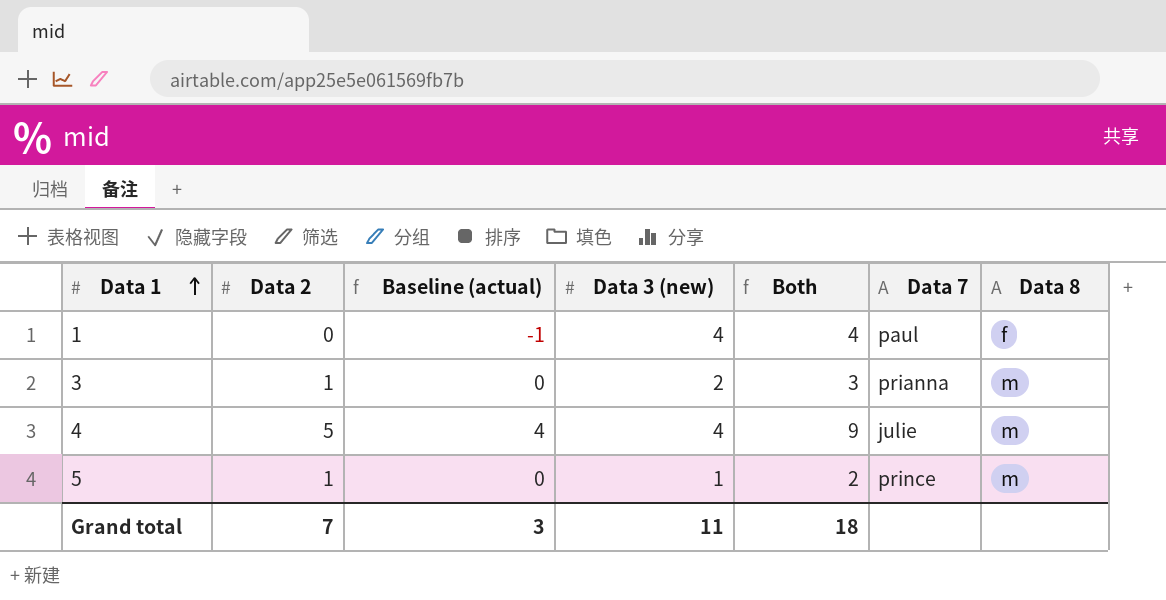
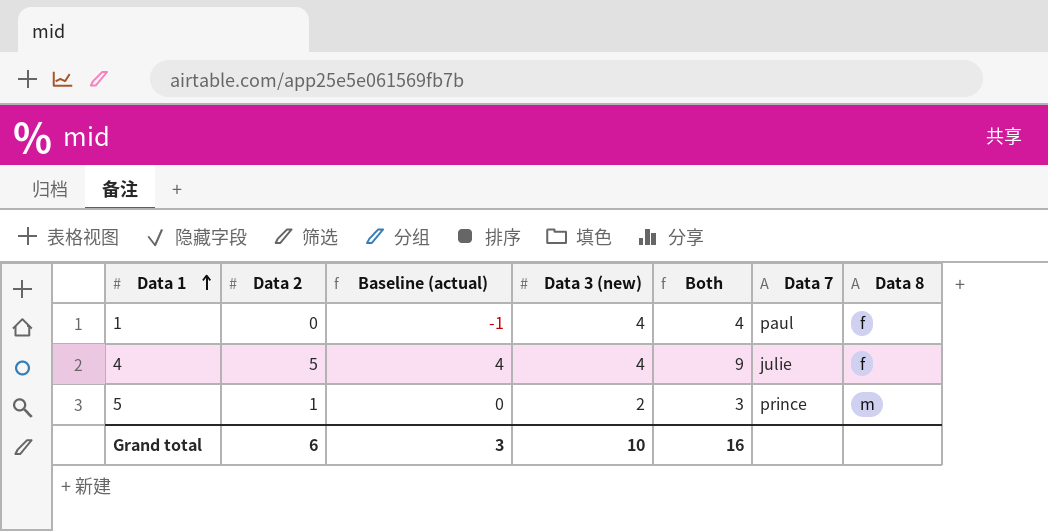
row 3: 1 | 0 | 2 | 3 | prianna | m -> none
4 | Data 8: m -> f
5 | Data 3 (new): 1 -> 2
5 | Both: 2 -> 3
Grand total | Data 2: 7 -> 6
Grand total | Data 3 (new): 11 -> 10
Grand total | Both: 18 -> 16

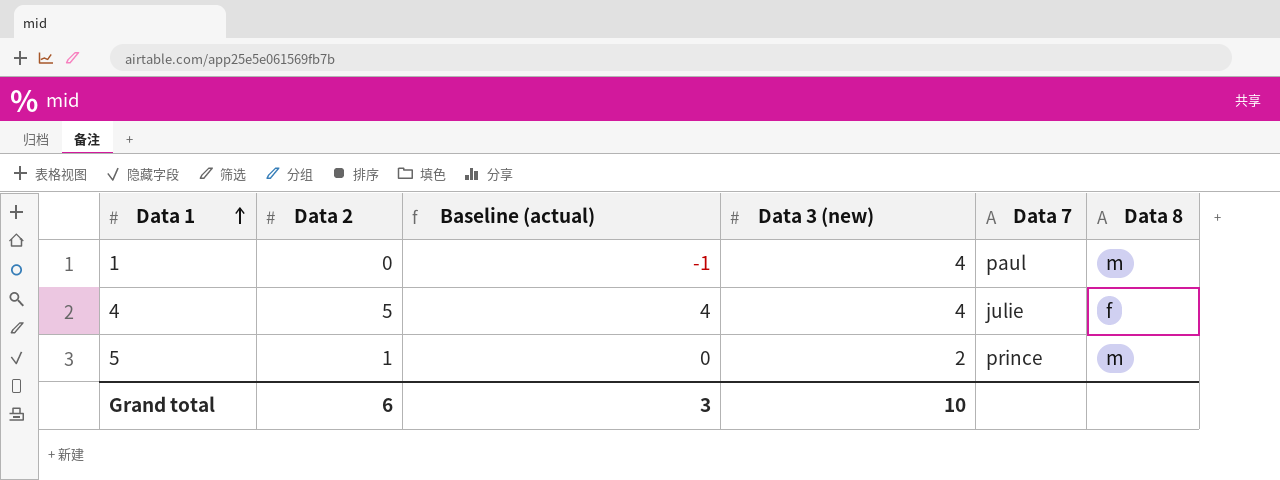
column Both | formula: [Data 2] + [Data 3 (new)] -> none
1 | Data 8: f -> m

